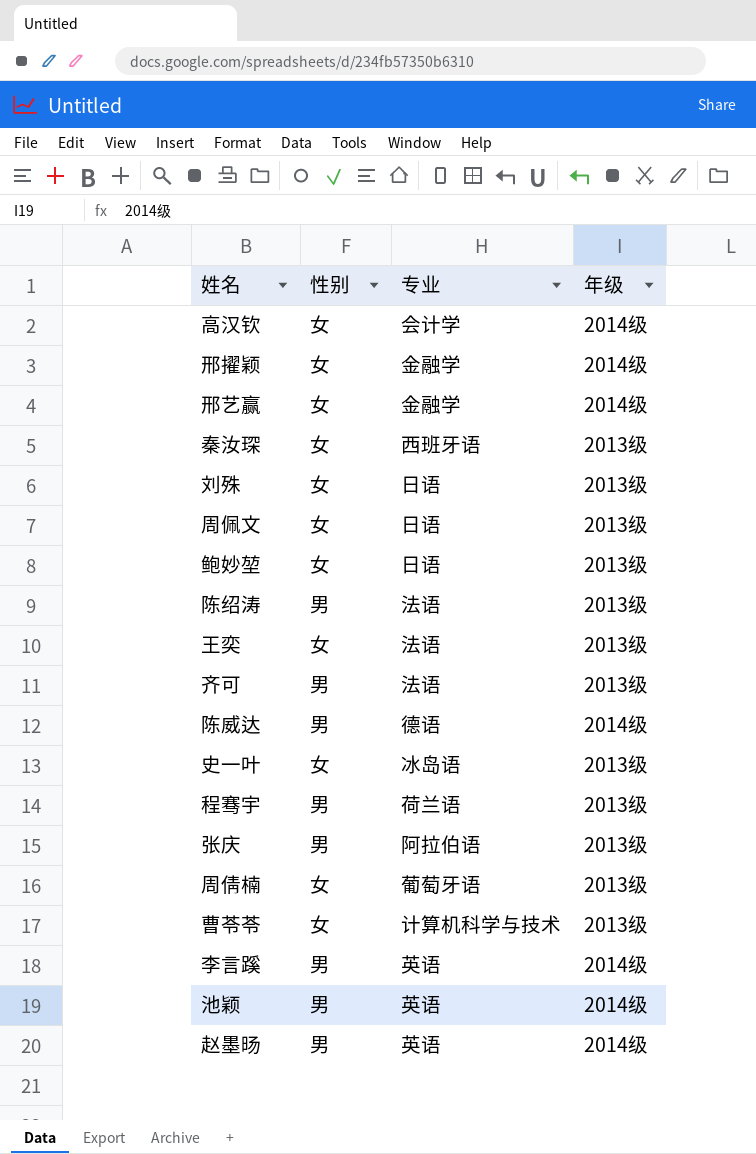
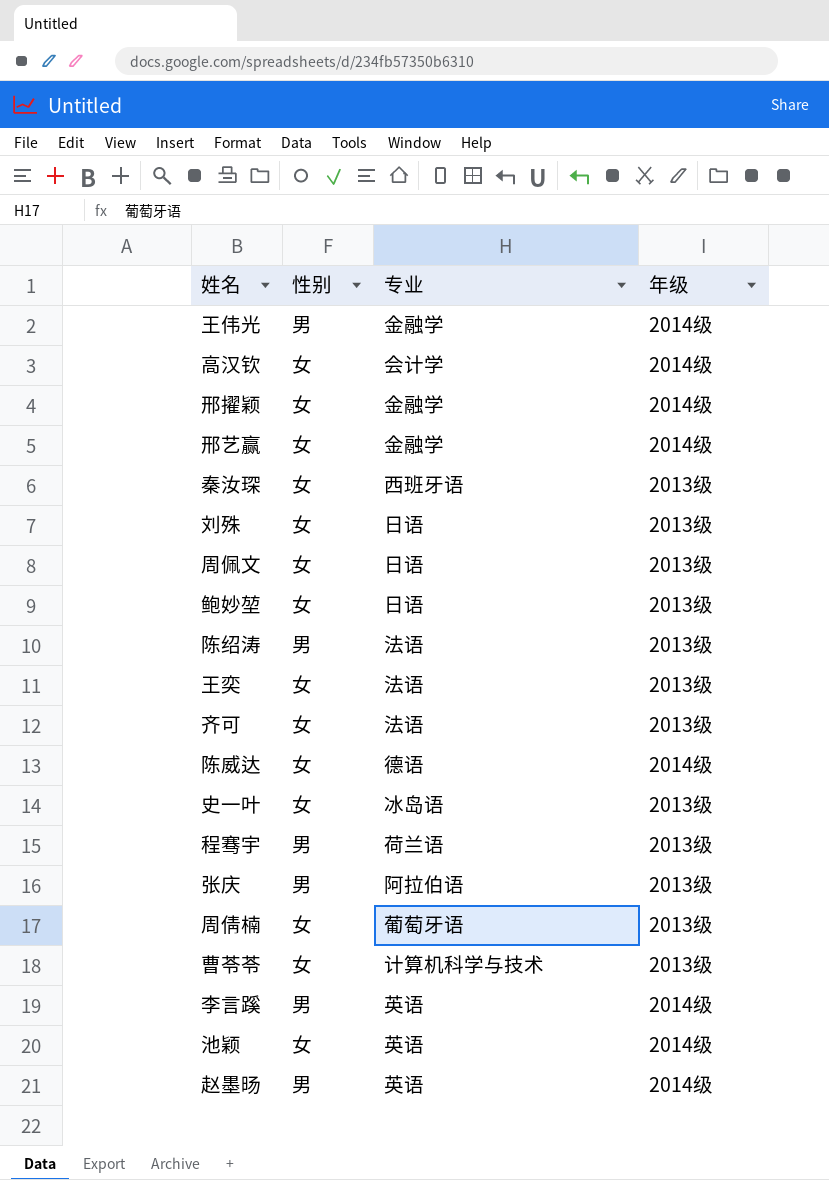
row 王伟光: none -> 男 | 金融学 | 2014级
齐可 | 性别: 男 -> 女
陈威达 | 性别: 男 -> 女
池颖 | 性别: 男 -> 女

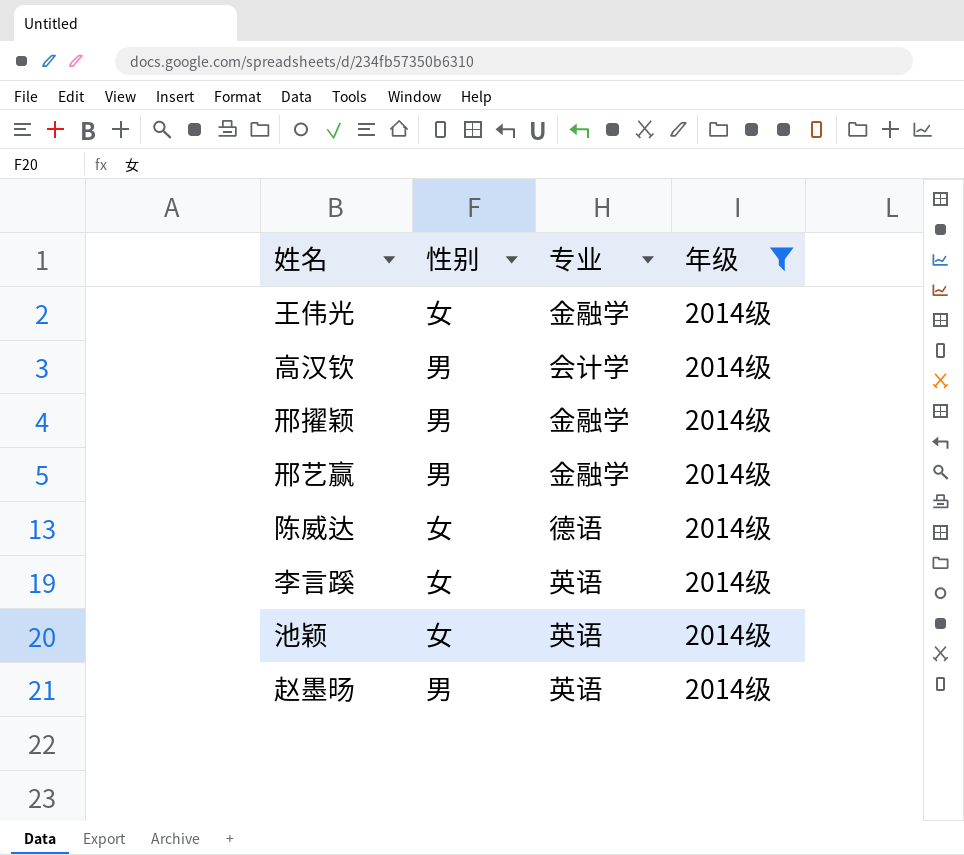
filter: none -> 年级 = 2014级
王伟光 | 性别: 男 -> 女
高汉钦 | 性别: 女 -> 男
邢擢颖 | 性别: 女 -> 男
邢艺赢 | 性别: 女 -> 男
李言蹊 | 性别: 男 -> 女

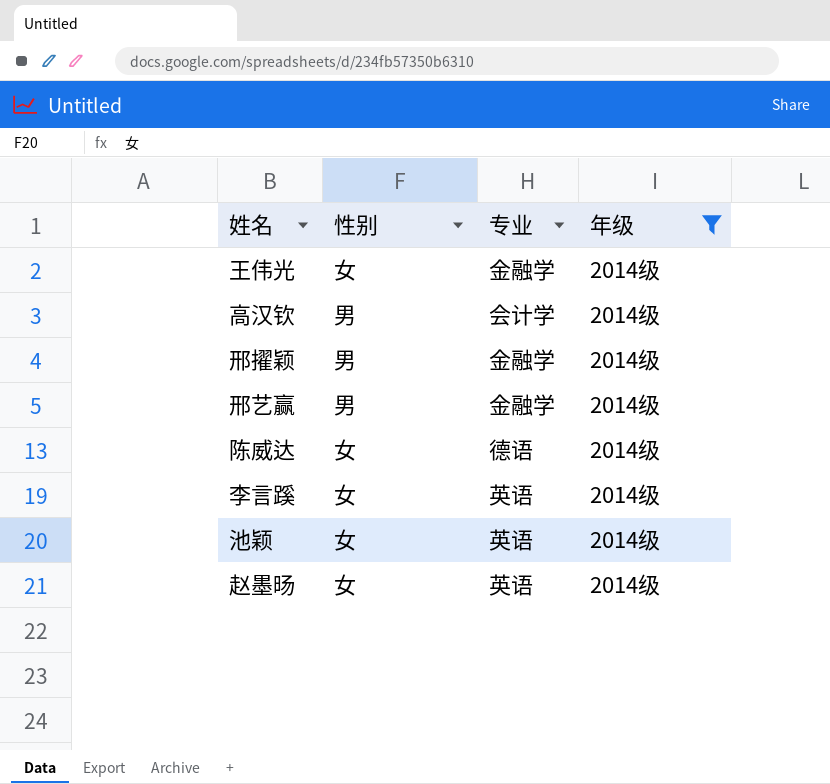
赵墨旸 | 性别: 男 -> 女

